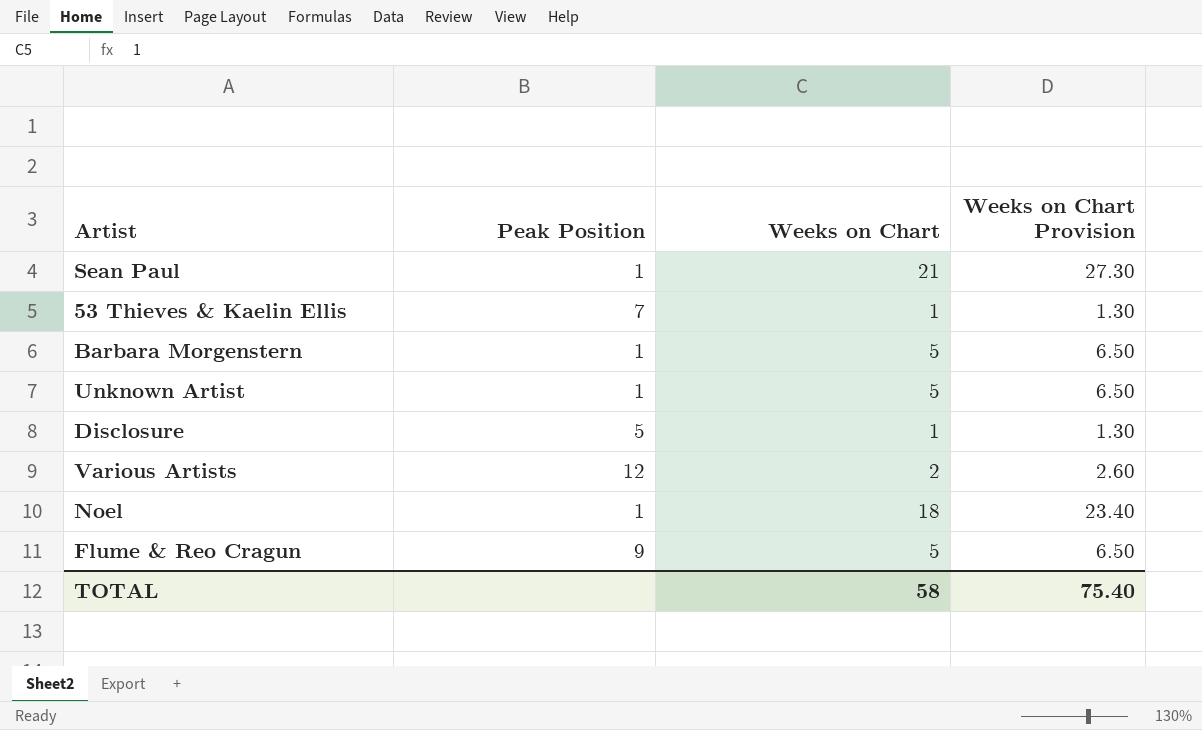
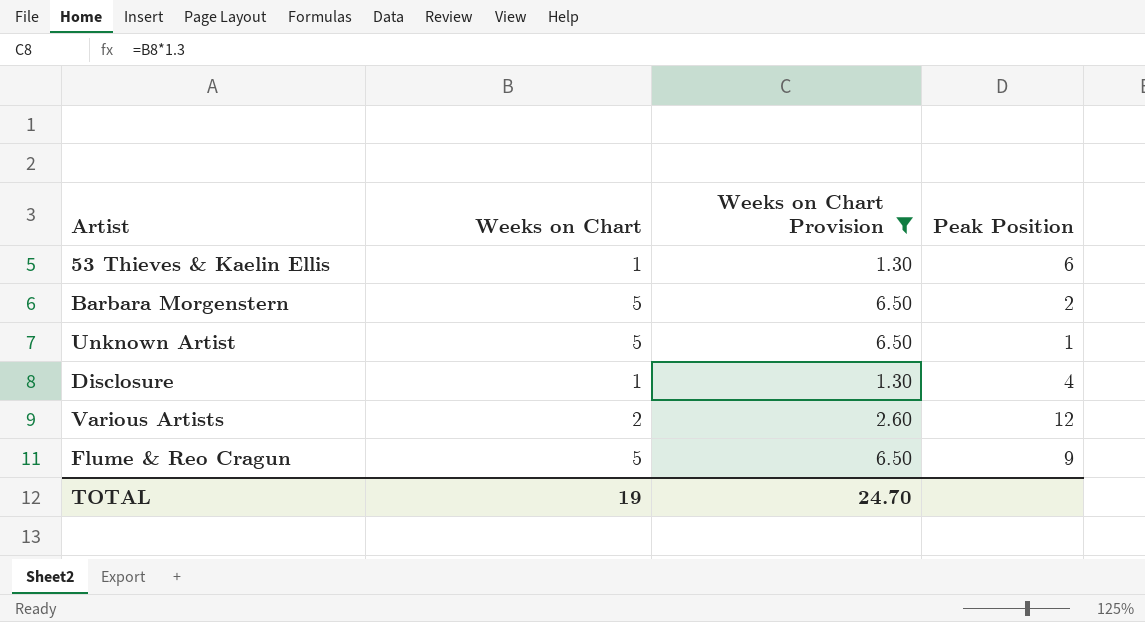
filter: none -> Weeks on Chart Provision <= 6.50
column Peak Position | position: 2 -> 4
53 Thieves & Kaelin Ellis | Peak Position: 7 -> 6
Barbara Morgenstern | Peak Position: 1 -> 2
Disclosure | Peak Position: 5 -> 4
TOTAL | Weeks on Chart: 58 -> 19
TOTAL | Weeks on Chart Provision: 75.40 -> 24.70

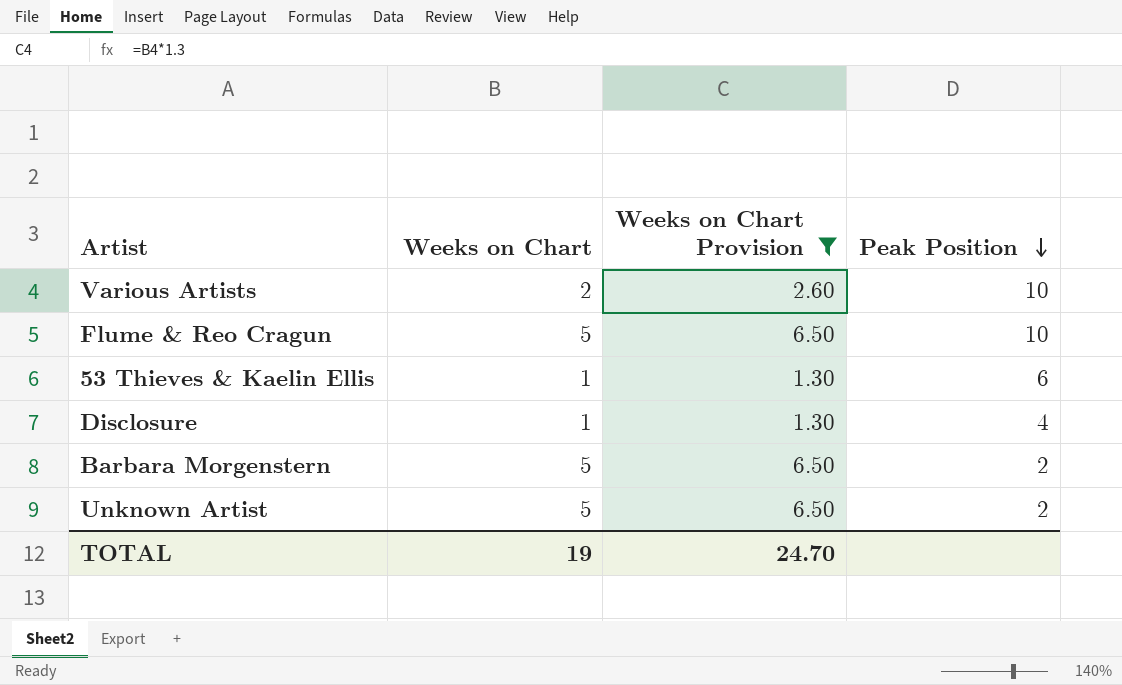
row order: none -> Peak Position descending
Various Artists | Peak Position: 12 -> 10
Flume & Reo Cragun | Peak Position: 9 -> 10
Unknown Artist | Peak Position: 1 -> 2

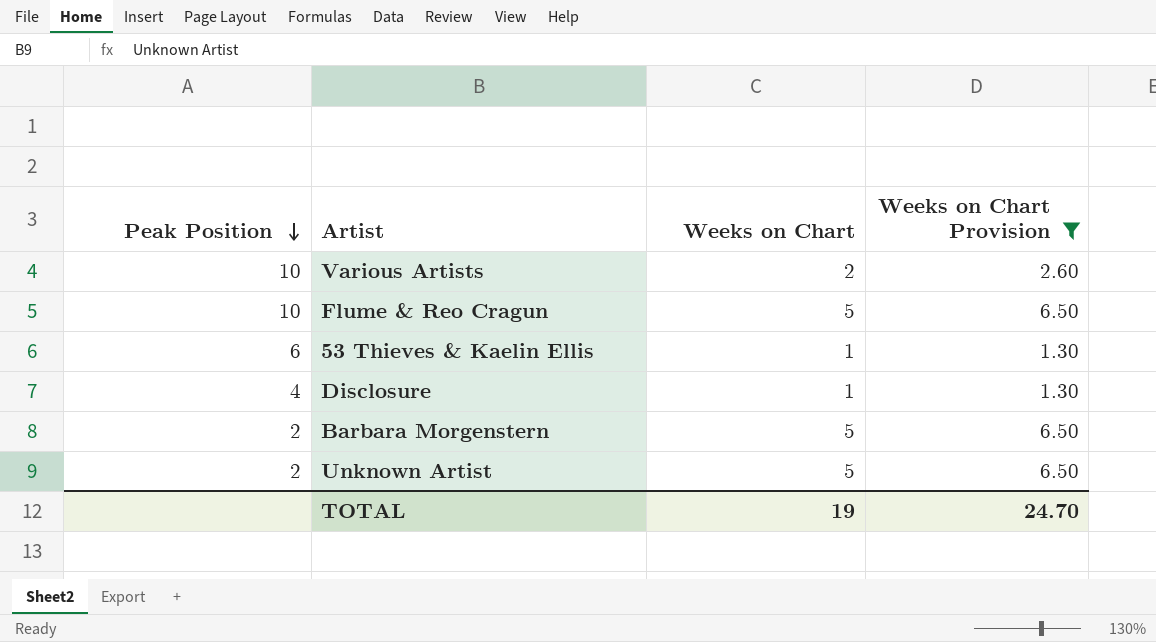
column Peak Position | position: 4 -> 1

